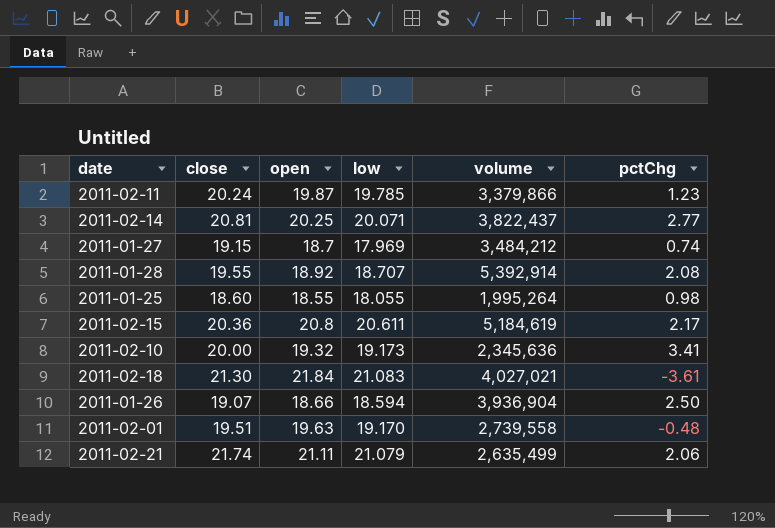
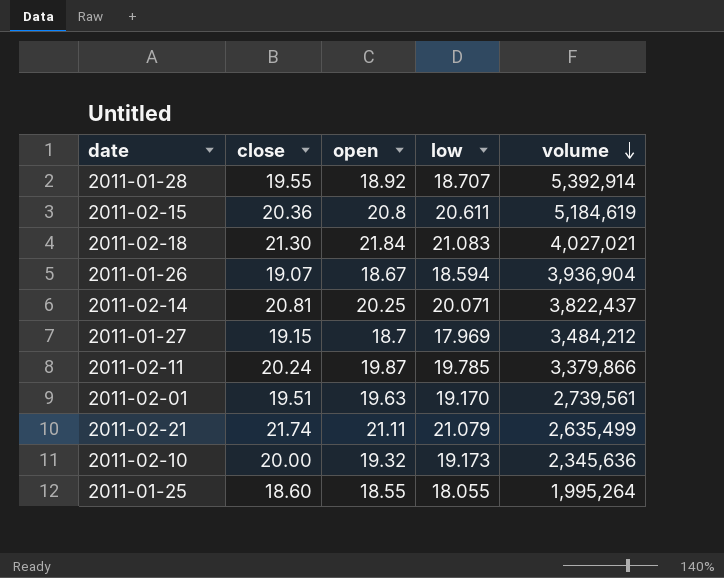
row order: none -> volume descending
column pctChg | position: 6 -> none
2011-01-26 | open: 18.66 -> 18.67
2011-02-01 | volume: 2,739,558 -> 2,739,561

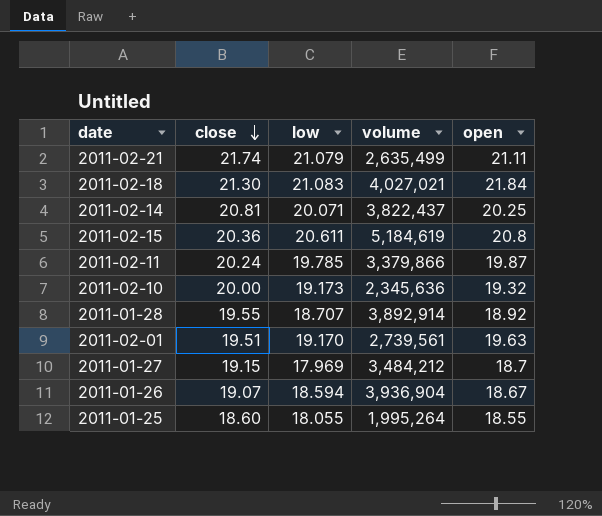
row order: volume descending -> close descending
column open | position: 3 -> 5
2011-01-28 | volume: 5,392,914 -> 3,892,914

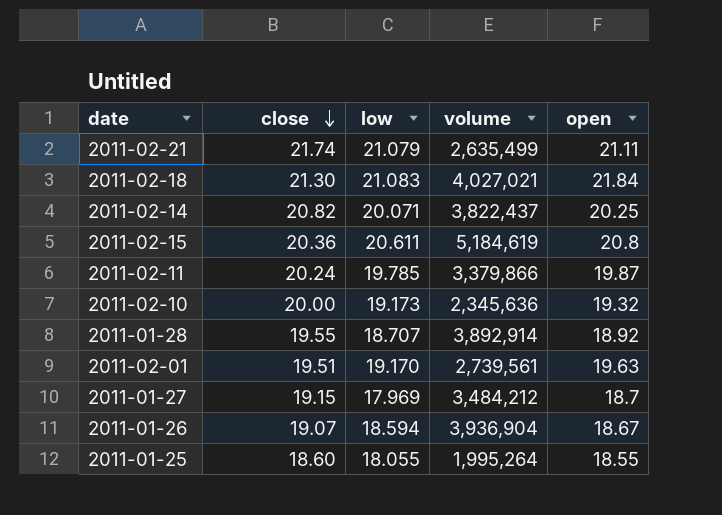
2011-02-14 | close: 20.81 -> 20.82

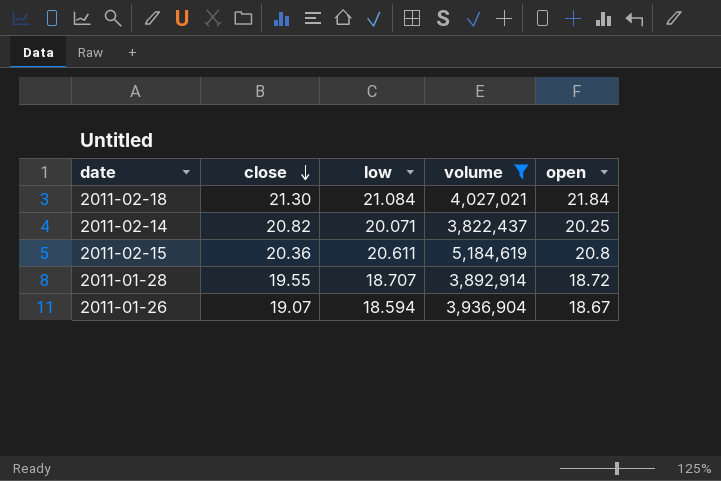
filter: none -> volume >= 3,822,437
2011-02-18 | low: 21.083 -> 21.084
2011-01-28 | open: 18.92 -> 18.72

